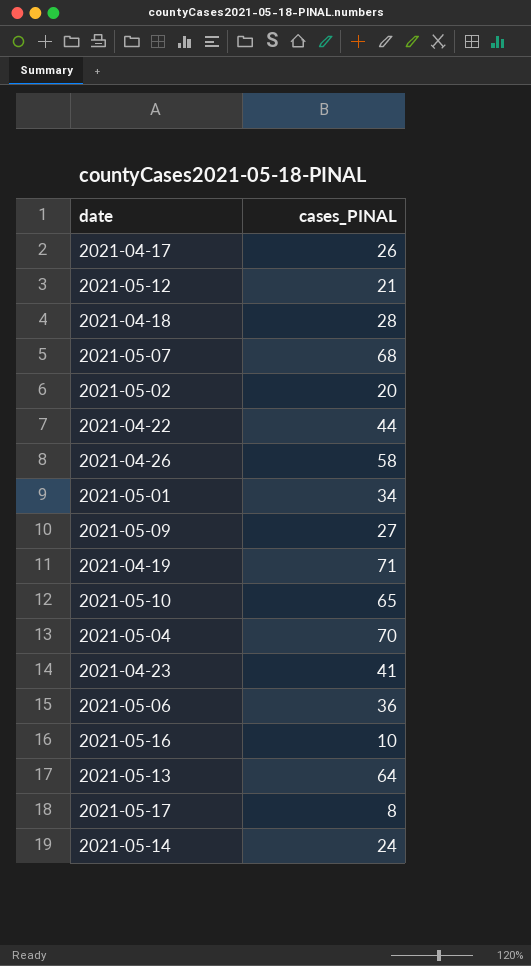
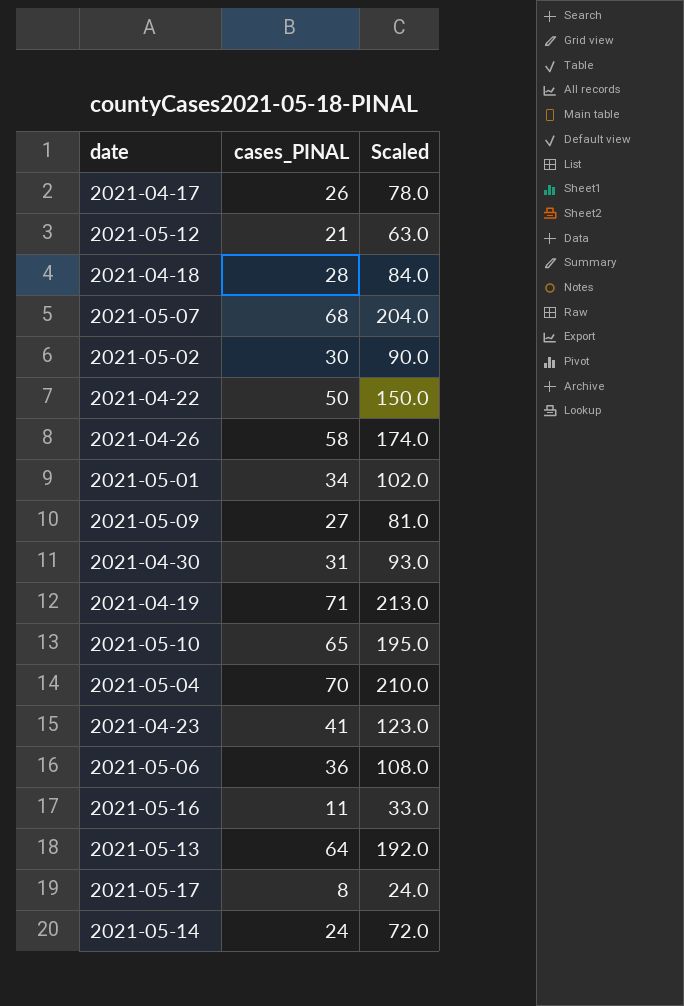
column Scaled | formula: none -> [cases_PINAL] * 3
2021-05-02 | cases_PINAL: 20 -> 30
2021-04-22 | cases_PINAL: 44 -> 50
row 2021-04-30: none -> 31 | 93.0
2021-05-16 | cases_PINAL: 10 -> 11

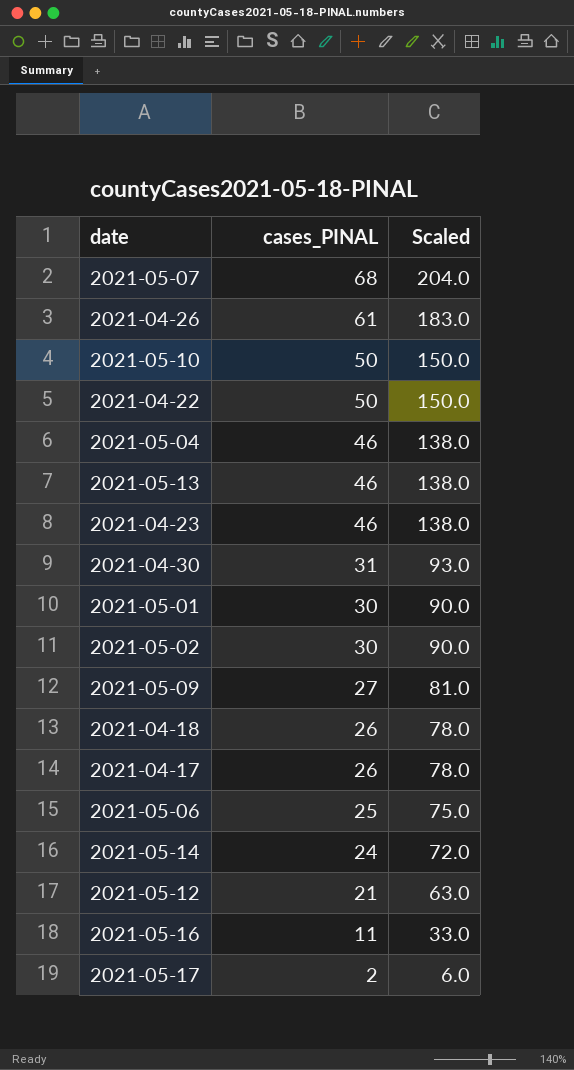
row order: none -> cases_PINAL descending
row 2021-04-19: 71 | 213.0 -> none
2021-04-26 | cases_PINAL: 58 -> 61
2021-04-26 | Scaled: 174.0 -> 183.0
2021-05-10 | cases_PINAL: 65 -> 50
2021-05-10 | Scaled: 195.0 -> 150.0
2021-05-04 | cases_PINAL: 70 -> 46
2021-05-04 | Scaled: 210.0 -> 138.0
2021-05-13 | cases_PINAL: 64 -> 46
2021-05-13 | Scaled: 192.0 -> 138.0
2021-04-23 | cases_PINAL: 41 -> 46
2021-04-23 | Scaled: 123.0 -> 138.0
2021-05-01 | cases_PINAL: 34 -> 30
2021-05-01 | Scaled: 102.0 -> 90.0
2021-04-18 | cases_PINAL: 28 -> 26
2021-04-18 | Scaled: 84.0 -> 78.0
2021-05-06 | cases_PINAL: 36 -> 25
2021-05-06 | Scaled: 108.0 -> 75.0
2021-05-17 | cases_PINAL: 8 -> 2
2021-05-17 | Scaled: 24.0 -> 6.0

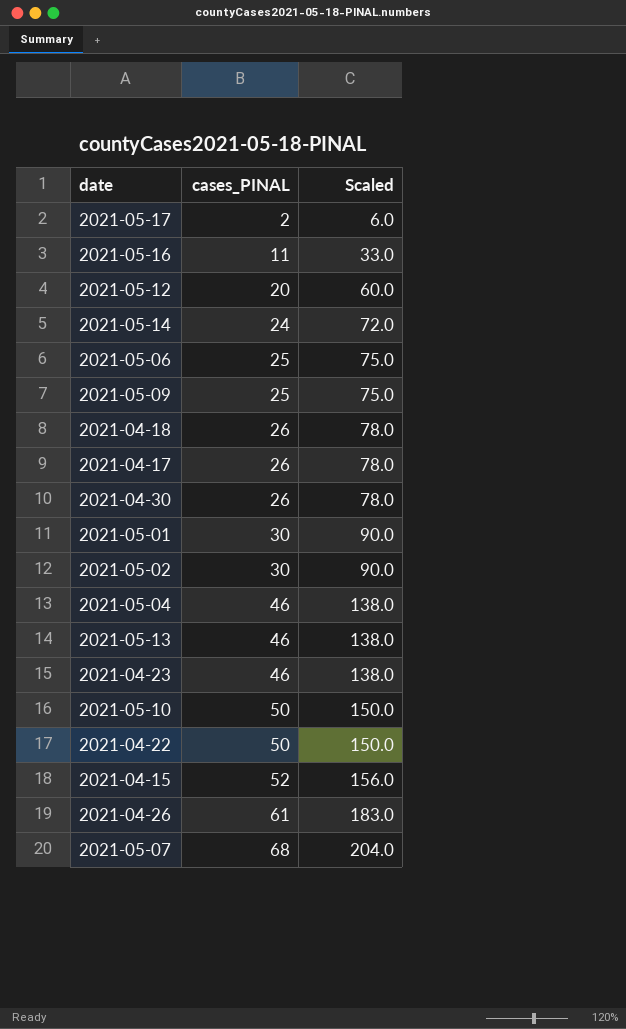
row order: cases_PINAL descending -> cases_PINAL ascending
2021-05-12 | cases_PINAL: 21 -> 20
2021-05-12 | Scaled: 63.0 -> 60.0
2021-05-09 | cases_PINAL: 27 -> 25
2021-05-09 | Scaled: 81.0 -> 75.0
2021-04-30 | cases_PINAL: 31 -> 26
2021-04-30 | Scaled: 93.0 -> 78.0
row 2021-04-15: none -> 52 | 156.0

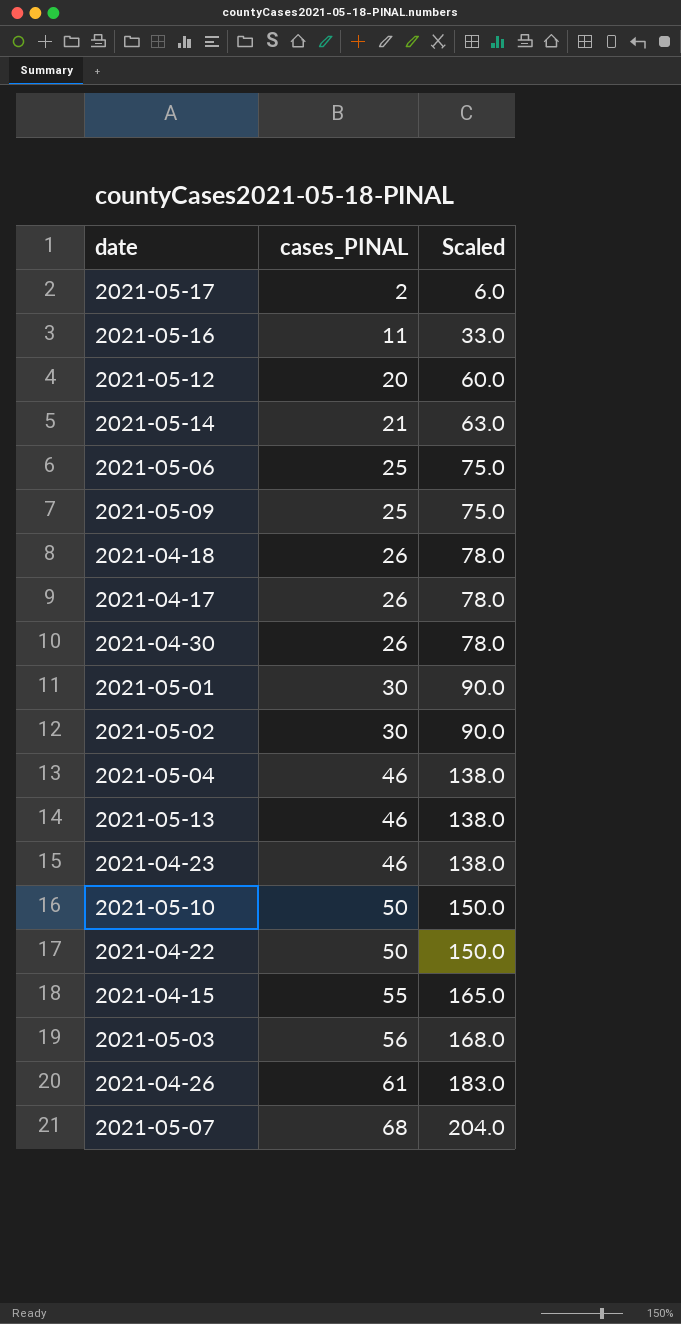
2021-05-14 | cases_PINAL: 24 -> 21
2021-05-14 | Scaled: 72.0 -> 63.0
2021-04-15 | cases_PINAL: 52 -> 55
2021-04-15 | Scaled: 156.0 -> 165.0
row 2021-05-03: none -> 56 | 168.0

